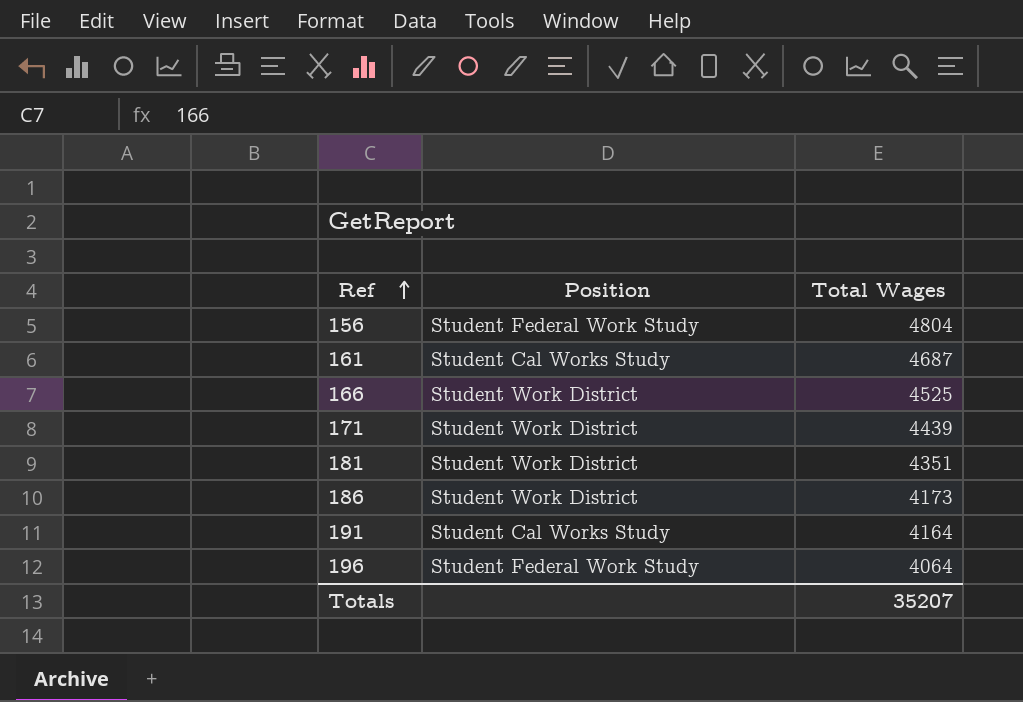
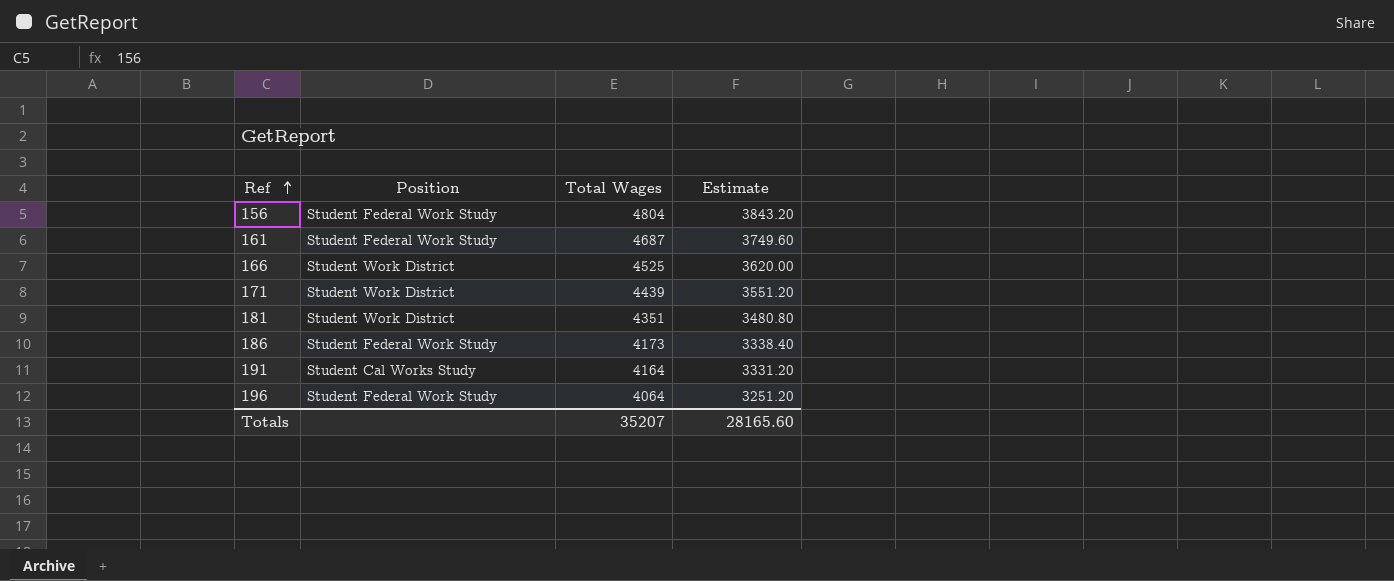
column Estimate | formula: none -> [Total Wages] * 0.8
161 | Position: Student Cal Works Study -> Student Federal Work Study
186 | Position: Student Work District -> Student Federal Work Study

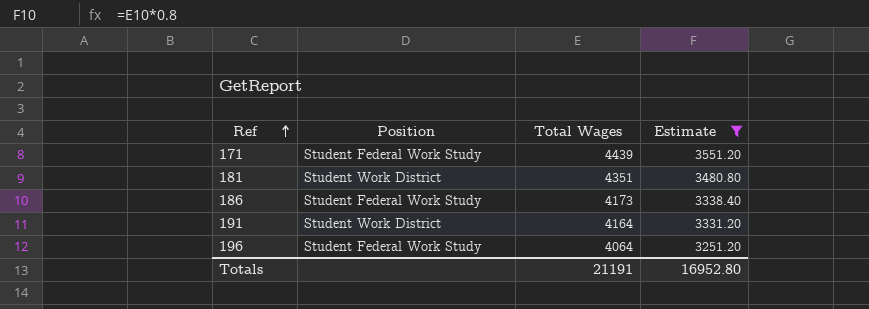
filter: none -> Estimate <= 3551.20
171 | Position: Student Work District -> Student Federal Work Study
191 | Position: Student Cal Works Study -> Student Work District
Totals | Total Wages: 35207 -> 21191
Totals | Estimate: 28165.60 -> 16952.80

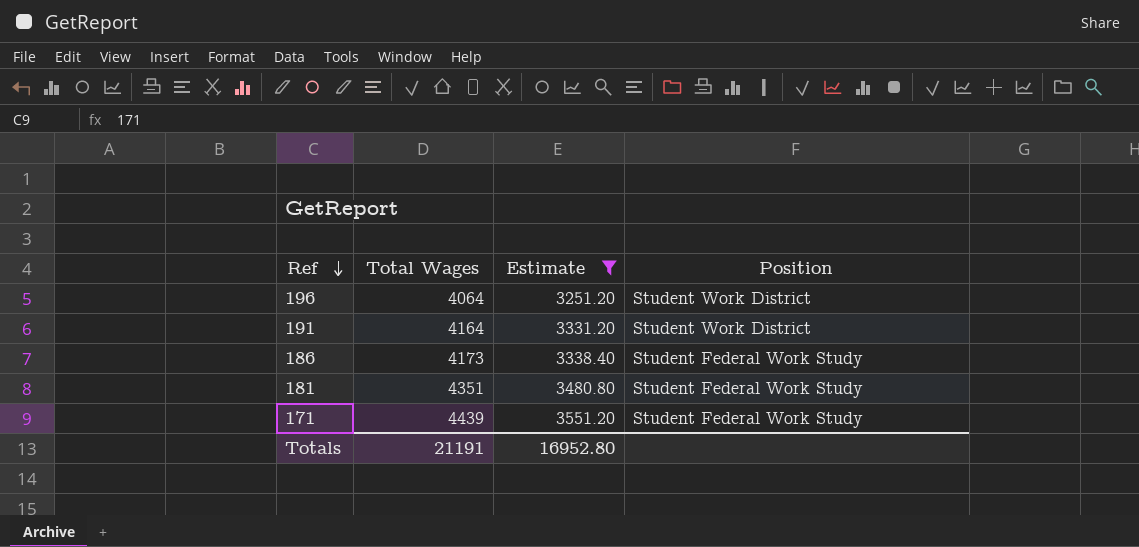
row order: Ref ascending -> Ref descending
column Position | position: 2 -> 4
196 | Position: Student Federal Work Study -> Student Work District
181 | Position: Student Work District -> Student Federal Work Study

